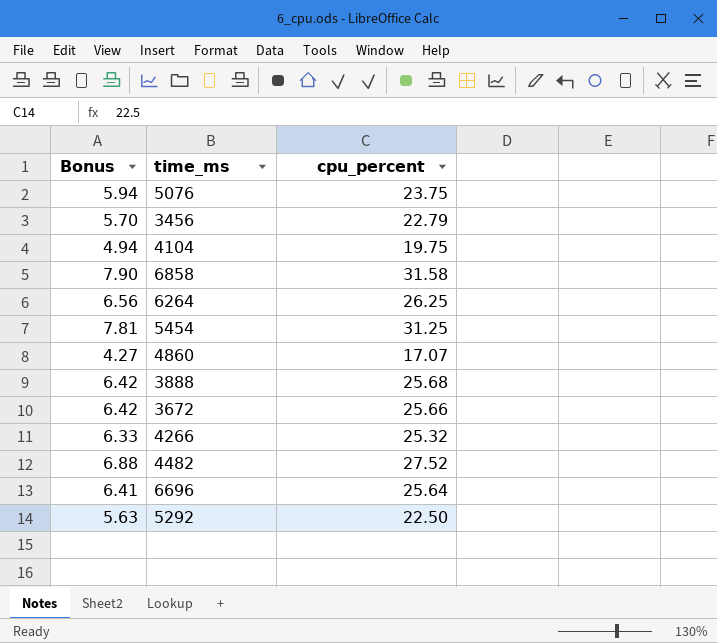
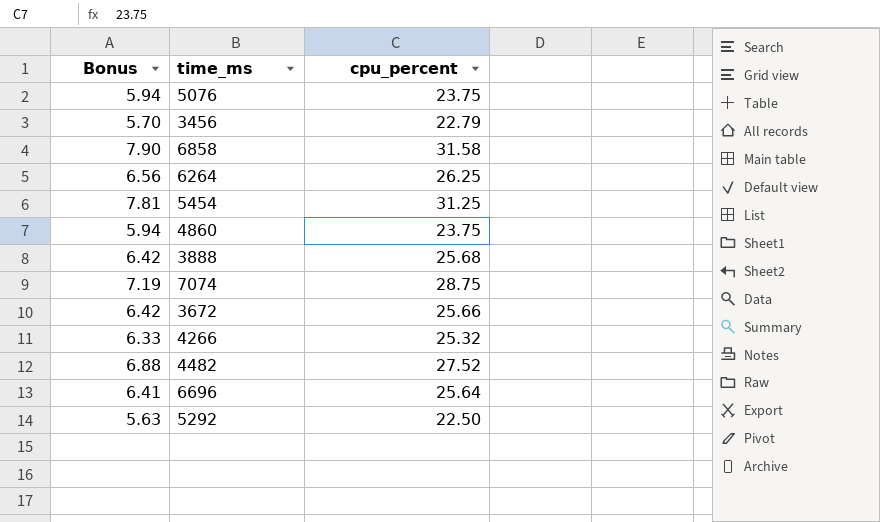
row 4104: 4.94 | 19.75 -> none
4860 | Bonus: 4.27 -> 5.94
4860 | cpu_percent: 17.07 -> 23.75
row 7074: none -> 7.19 | 28.75

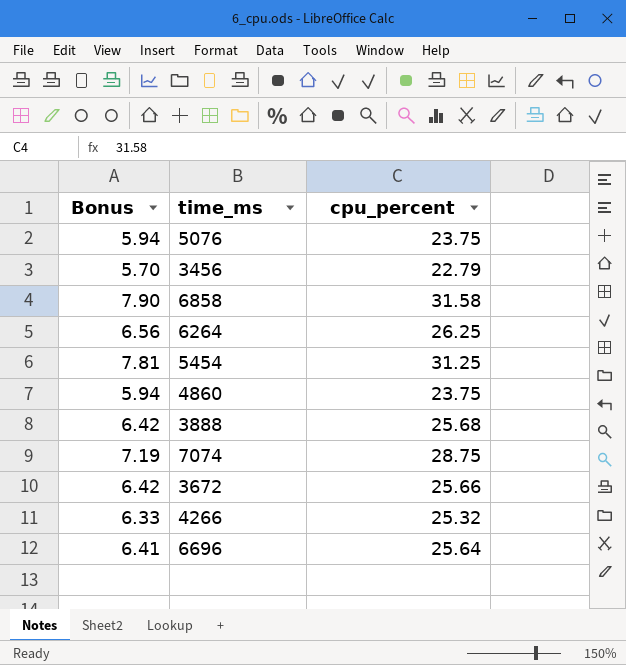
row 4482: 6.88 | 27.52 -> none
row 5292: 5.63 | 22.50 -> none

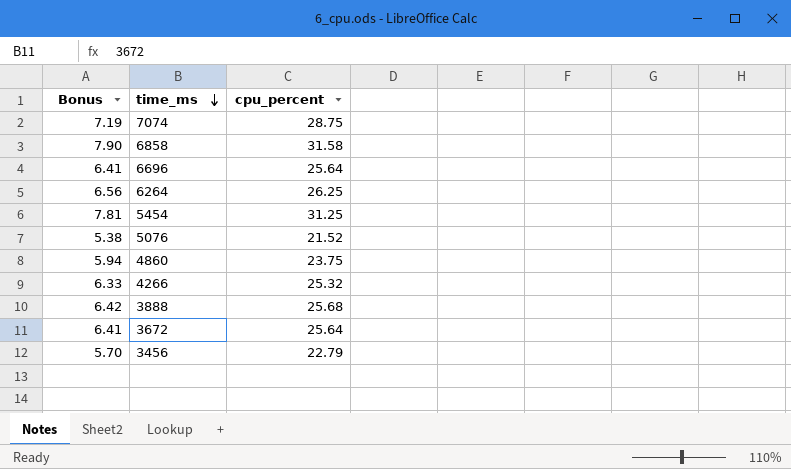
row order: none -> time_ms descending
5076 | Bonus: 5.94 -> 5.38
5076 | cpu_percent: 23.75 -> 21.52
3672 | Bonus: 6.42 -> 6.41
3672 | cpu_percent: 25.66 -> 25.64

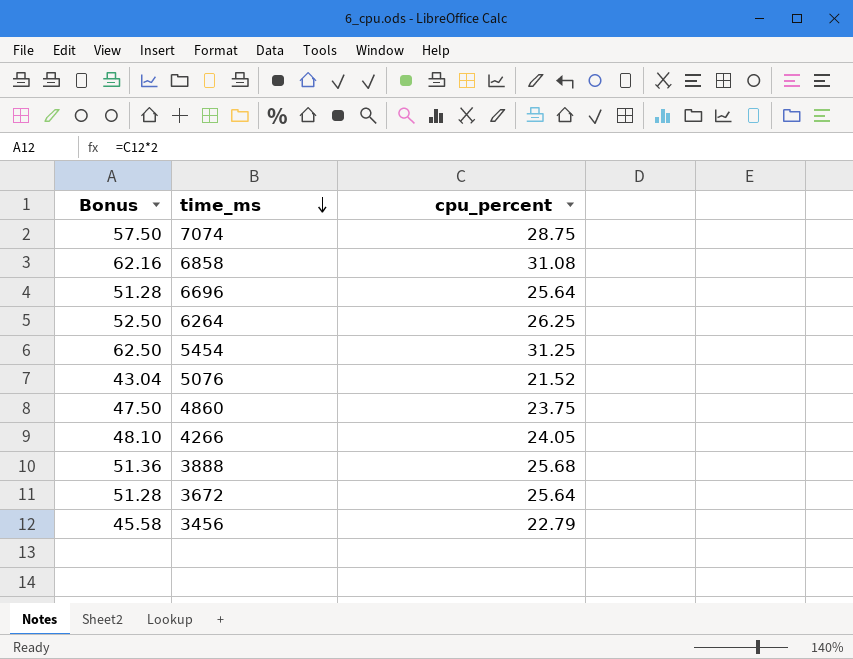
column Bonus | formula: [cpu_percent] * 0.25 -> [cpu_percent] * 2
6858 | cpu_percent: 31.58 -> 31.08
4266 | cpu_percent: 25.32 -> 24.05

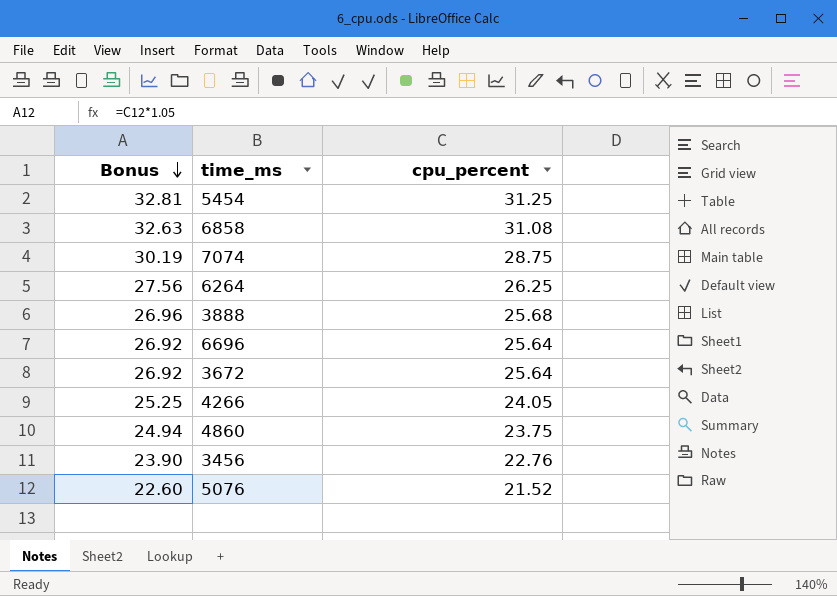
row order: time_ms descending -> Bonus descending
column Bonus | formula: [cpu_percent] * 2 -> [cpu_percent] * 1.05
3456 | cpu_percent: 22.79 -> 22.76

